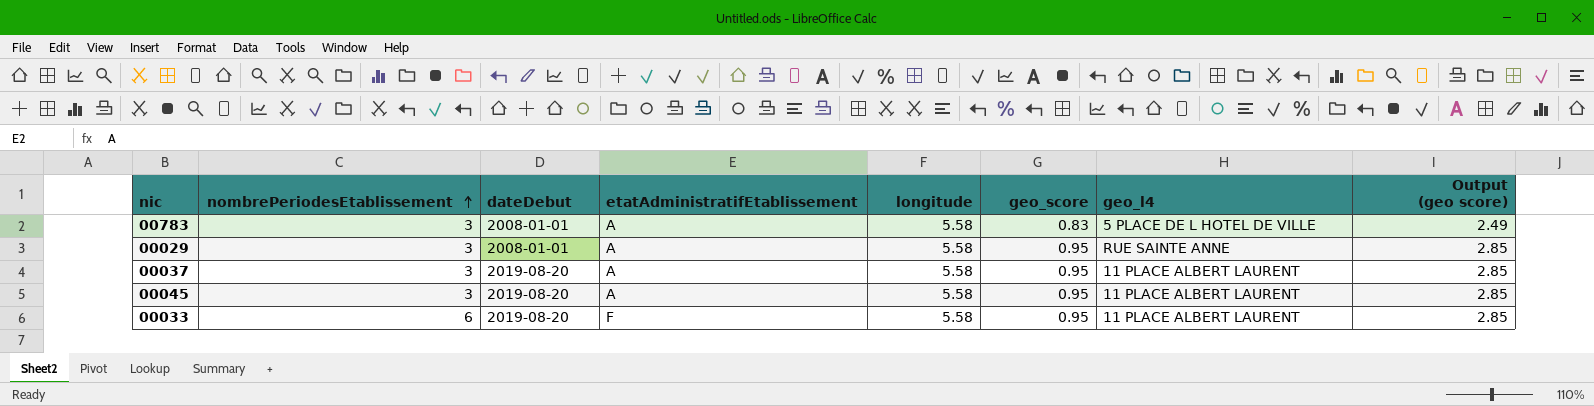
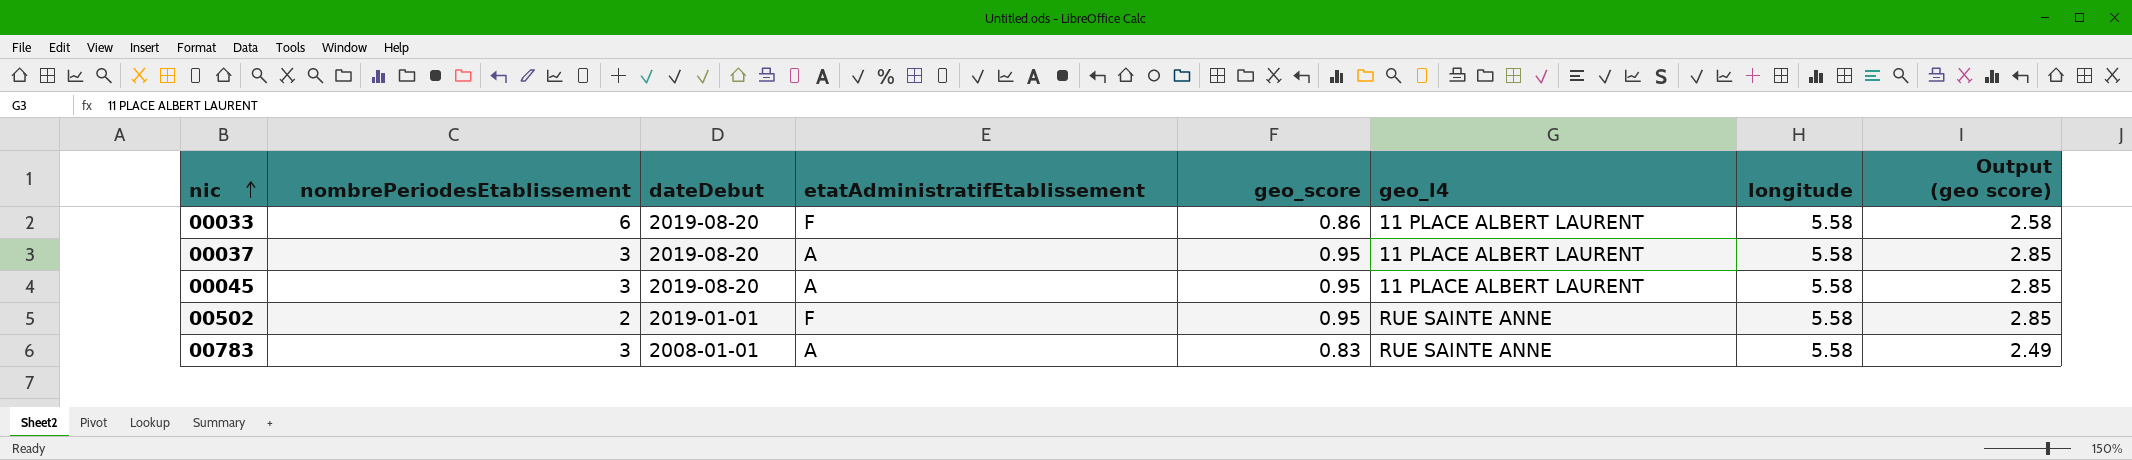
row order: nombrePeriodesEtablissement ascending -> nic ascending
column longitude | position: 5 -> 7
row 00029: 3 | 2008-01-01 | A | 5.58 | 0.95 | RUE SAINTE ANNE | 2.85 -> none
00033 | geo_score: 0.95 -> 0.86
00033 | Output (geo score): 2.85 -> 2.58
row 00502: none -> 2 | 2019-01-01 | F | 0.95 | RUE SAINTE ANNE | 5.58 | 2.85
00783 | geo_l4: 5 PLACE DE L HOTEL DE VILLE -> RUE SAINTE ANNE

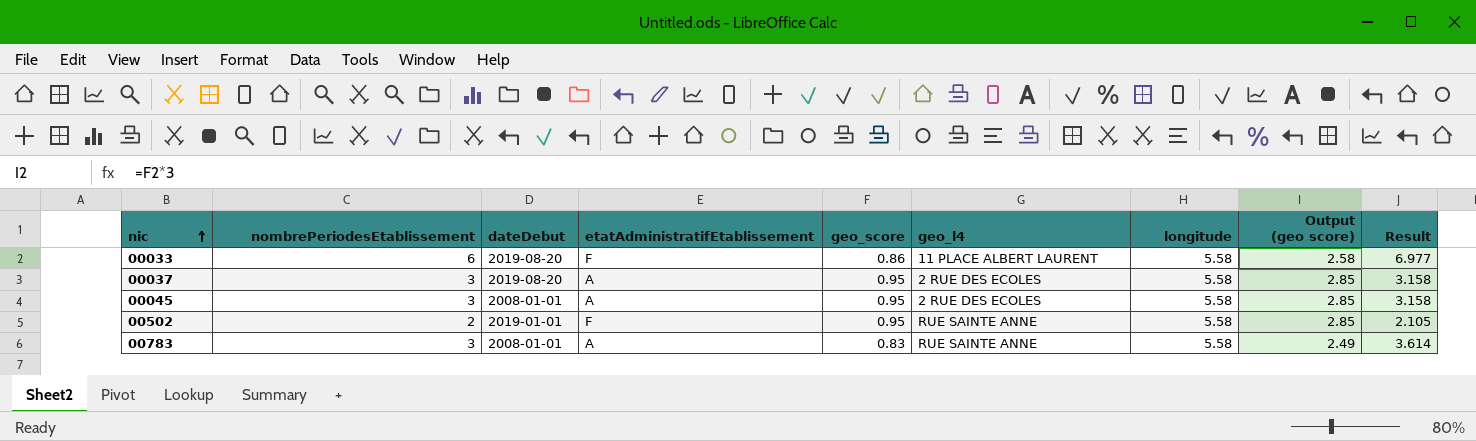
column Result | formula: none -> [nombrePeriodesEtablissement] / [geo_score]
00037 | geo_l4: 11 PLACE ALBERT LAURENT -> 2 RUE DES ECOLES
00045 | dateDebut: 2019-08-20 -> 2008-01-01
00045 | geo_l4: 11 PLACE ALBERT LAURENT -> 2 RUE DES ECOLES

